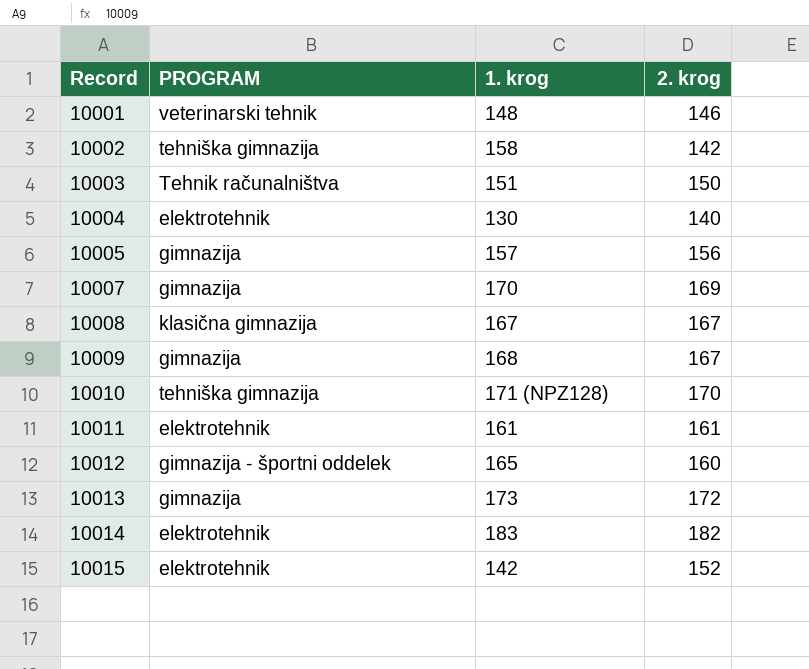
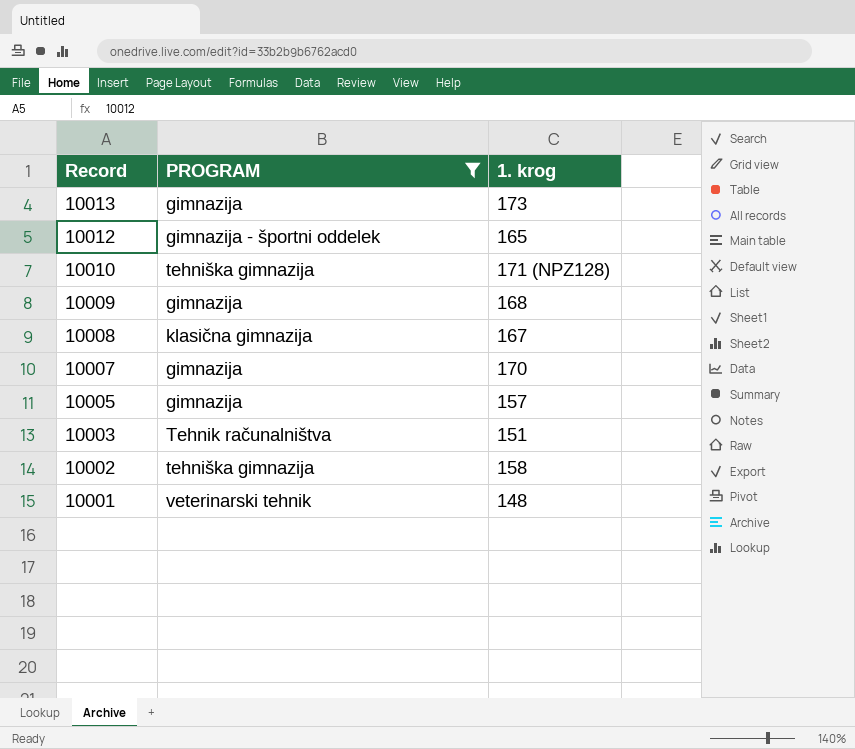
filter: none -> PROGRAM != elektrotehnik
row order: Record ascending -> Record descending
column 2. krog | position: 4 -> none

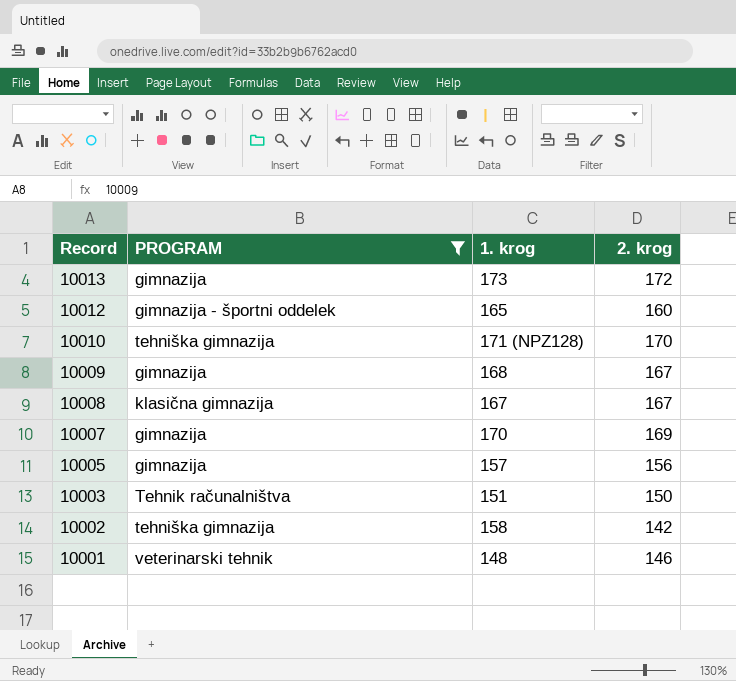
column 2. krog | position: none -> 4

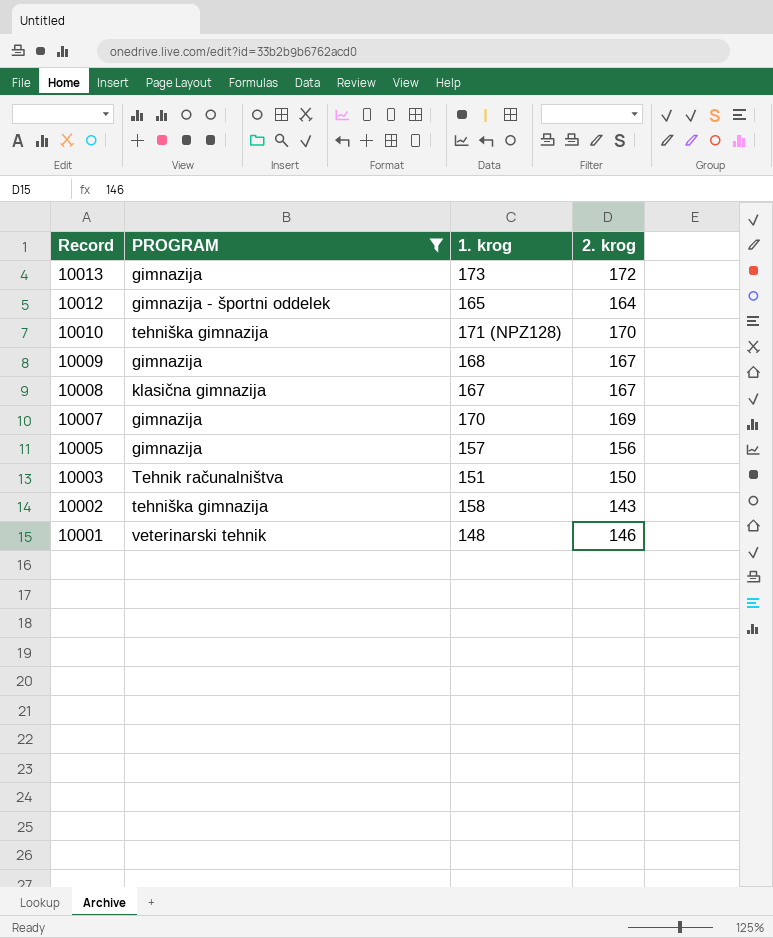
10012 | 2. krog: 160 -> 164
10002 | 2. krog: 142 -> 143

